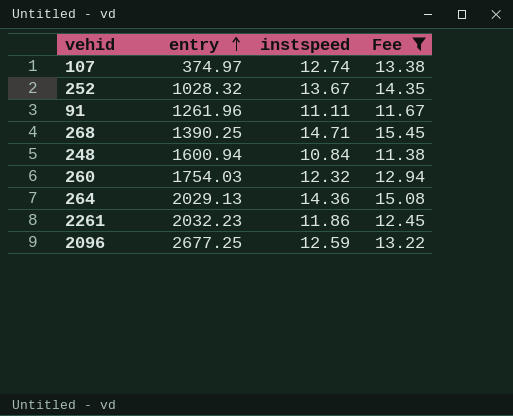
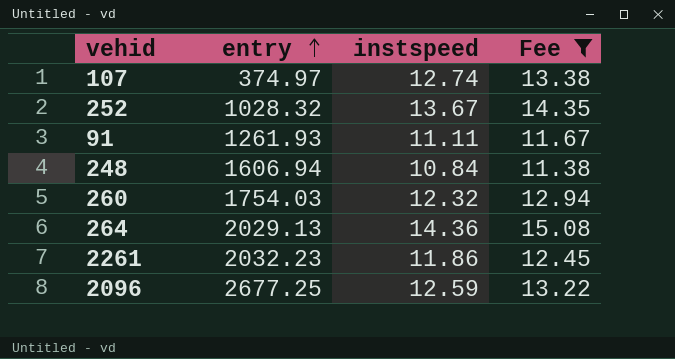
row 268: 1390.25 | 14.71 | 15.45 -> none
91 | entry: 1261.96 -> 1261.93
248 | entry: 1600.94 -> 1606.94

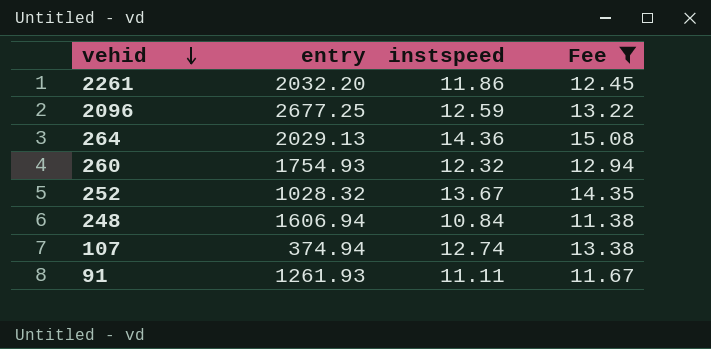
row order: entry ascending -> vehid descending
2261 | entry: 2032.23 -> 2032.20
260 | entry: 1754.03 -> 1754.93
107 | entry: 374.97 -> 374.94

